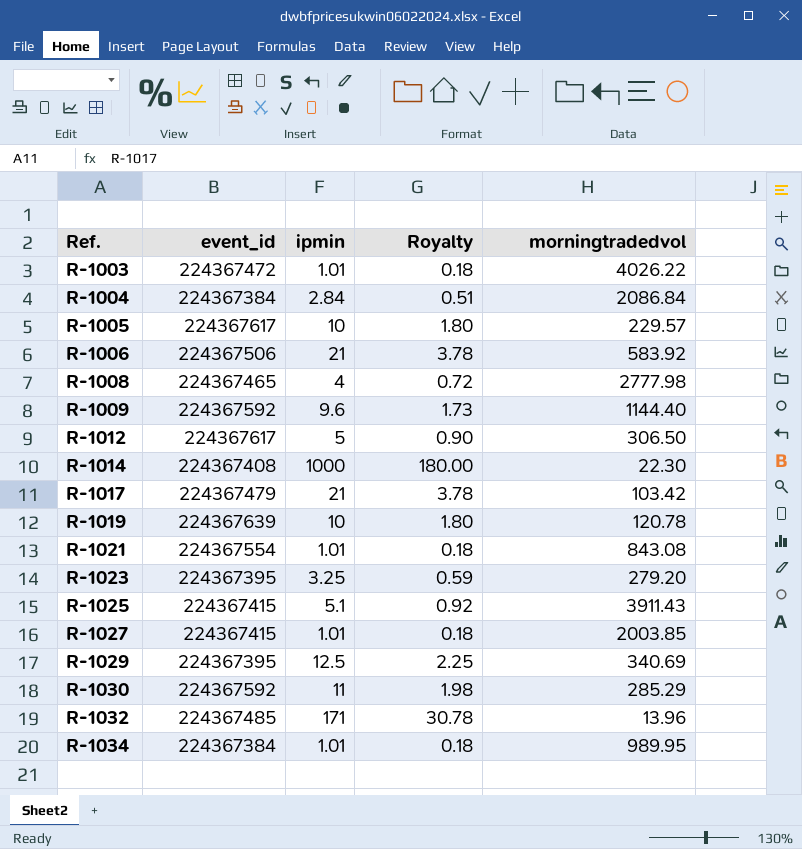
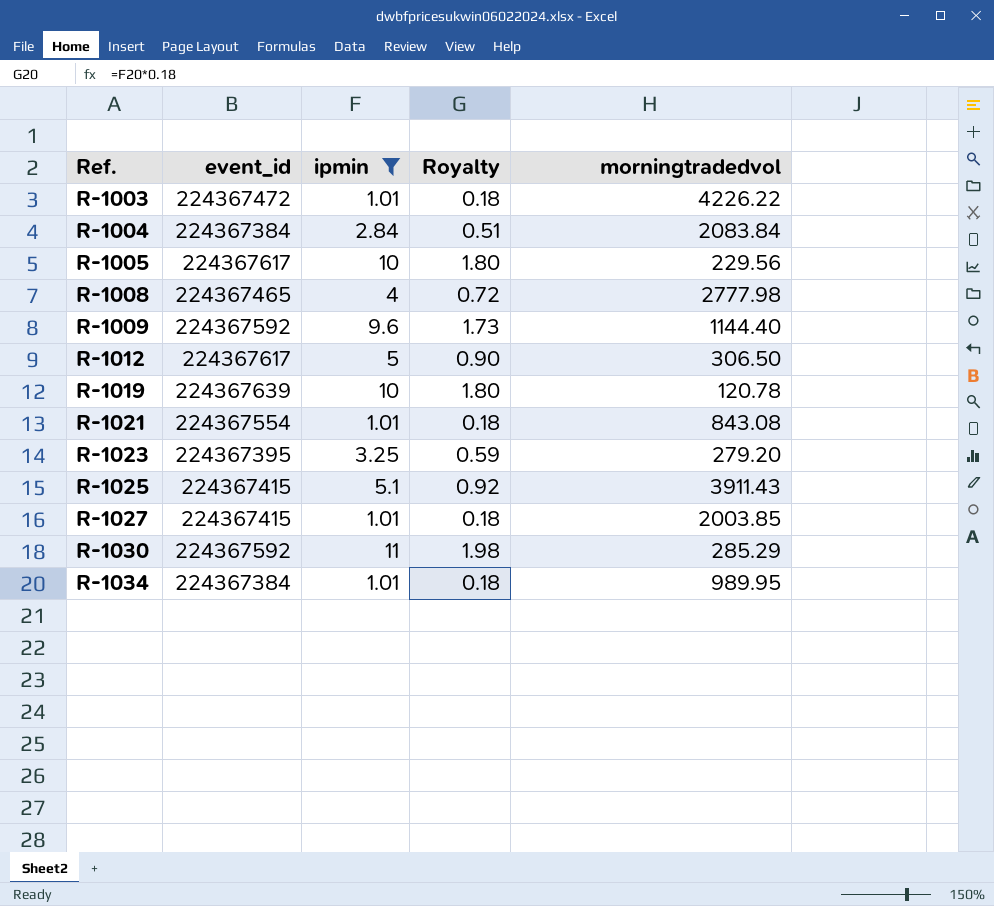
filter: none -> ipmin <= 11
R-1003 | morningtradedvol: 4026.22 -> 4226.22
R-1004 | morningtradedvol: 2086.84 -> 2083.84
R-1005 | morningtradedvol: 229.57 -> 229.56

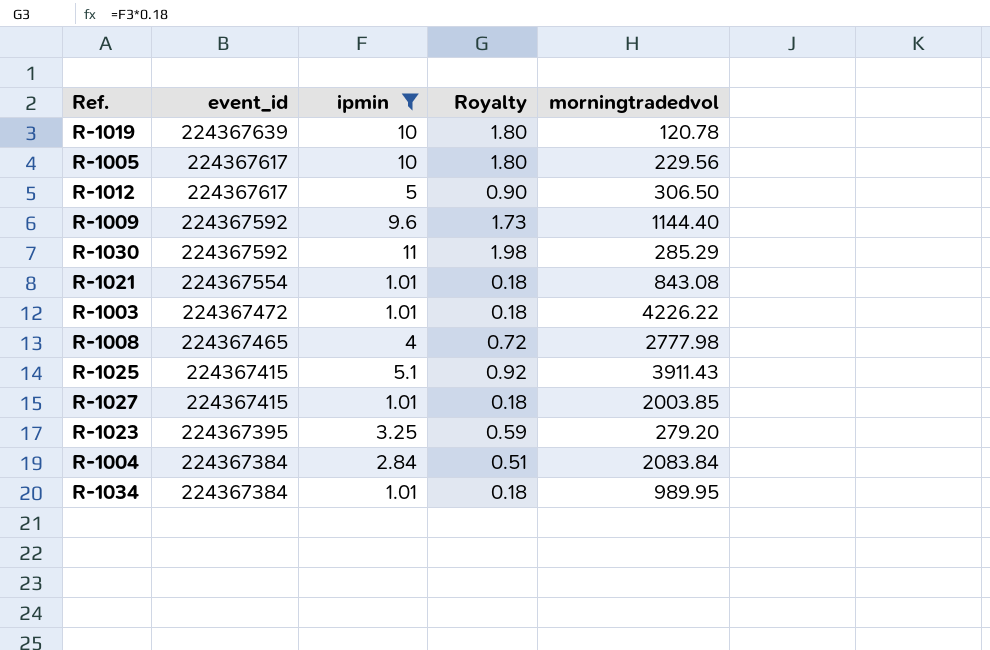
row order: Ref. ascending -> event_id descending

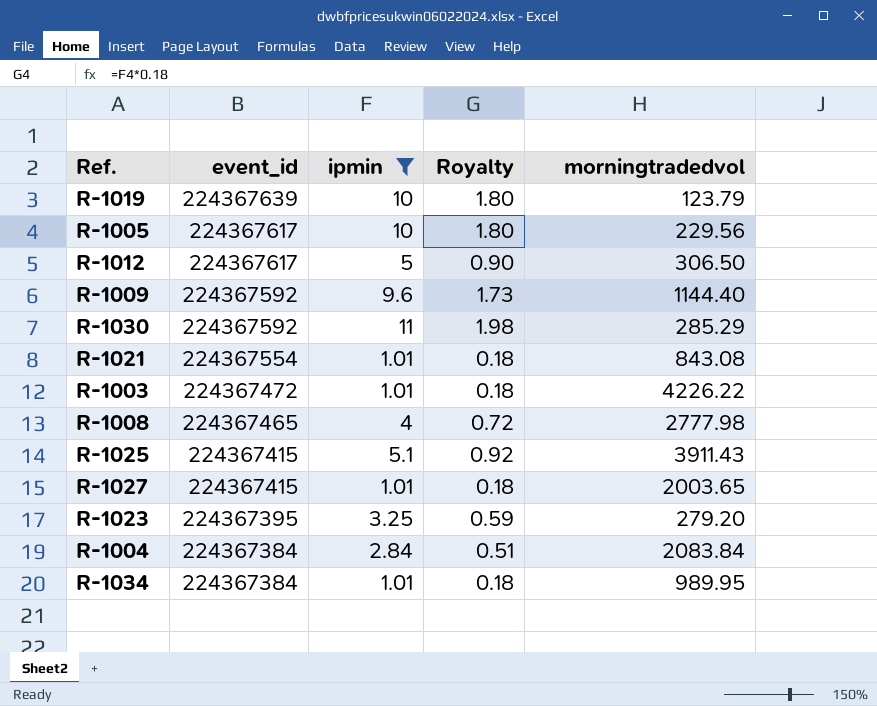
R-1019 | morningtradedvol: 120.78 -> 123.79
R-1027 | morningtradedvol: 2003.85 -> 2003.65

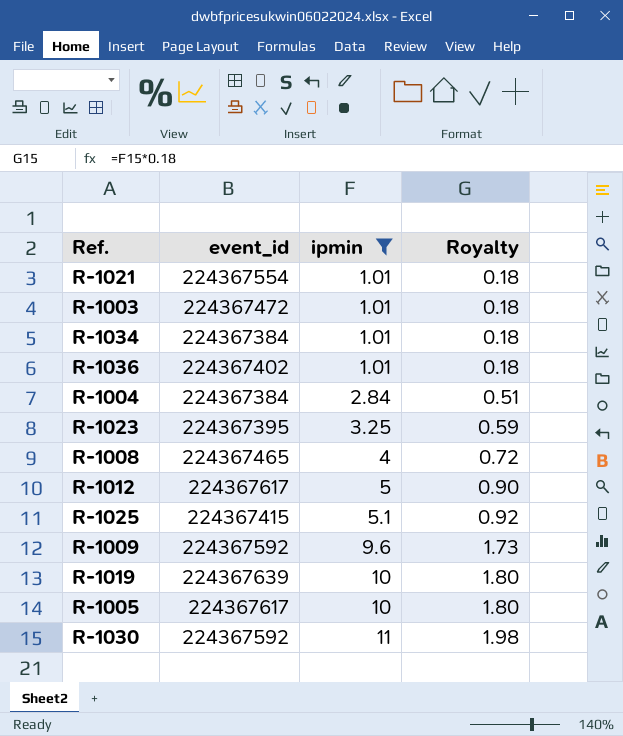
row order: event_id descending -> ipmin ascending
column morningtradedvol | position: 5 -> none
row R-1027: 224367415 | 1.01 | 0.18 | 2003.65 -> none
row R-1036: none -> 224367402 | 1.01 | 0.18

